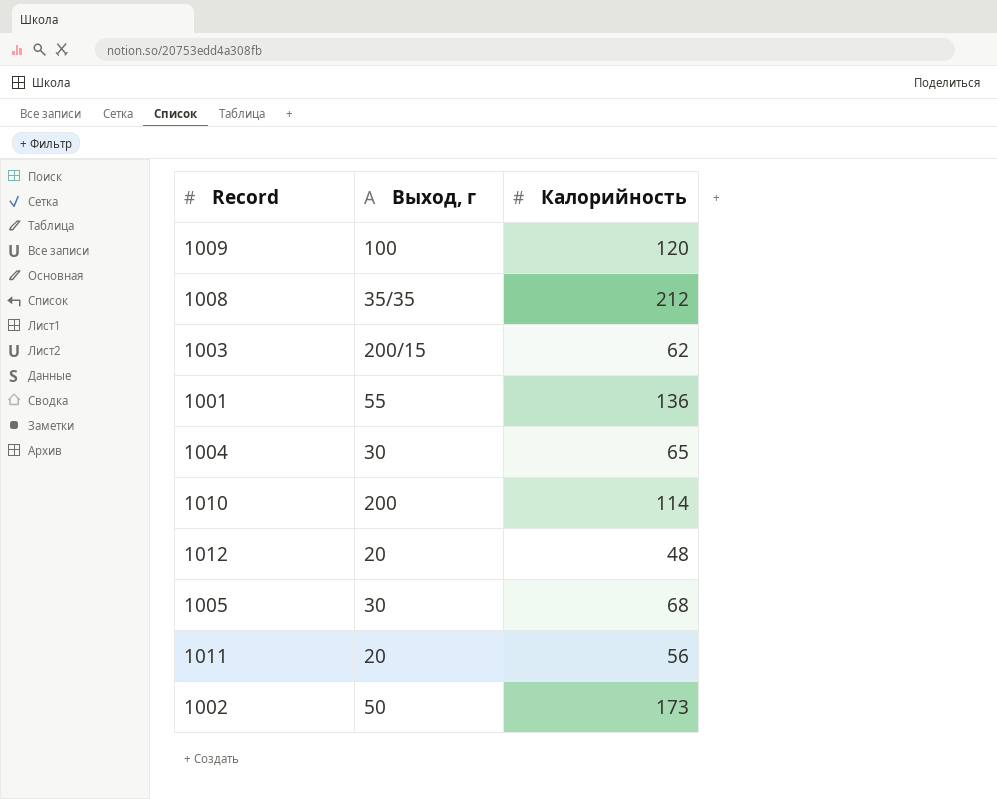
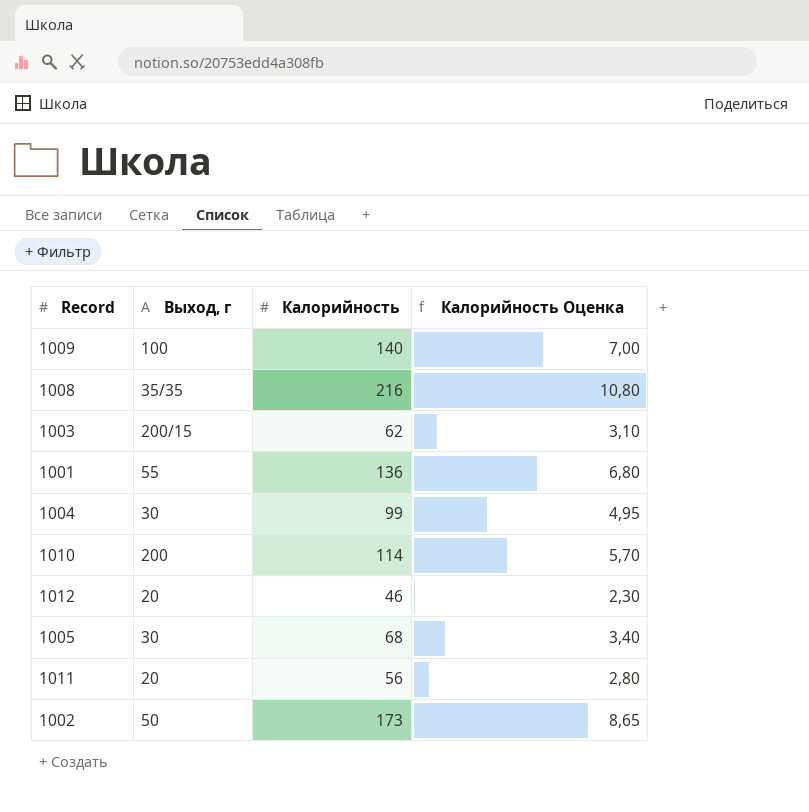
column Калорийность Оценка | formula: none -> [Калорийность] * 0,05
1009 | Калорийность: 120 -> 140
1008 | Калорийность: 212 -> 216
1004 | Калорийность: 65 -> 99
1012 | Калорийность: 48 -> 46

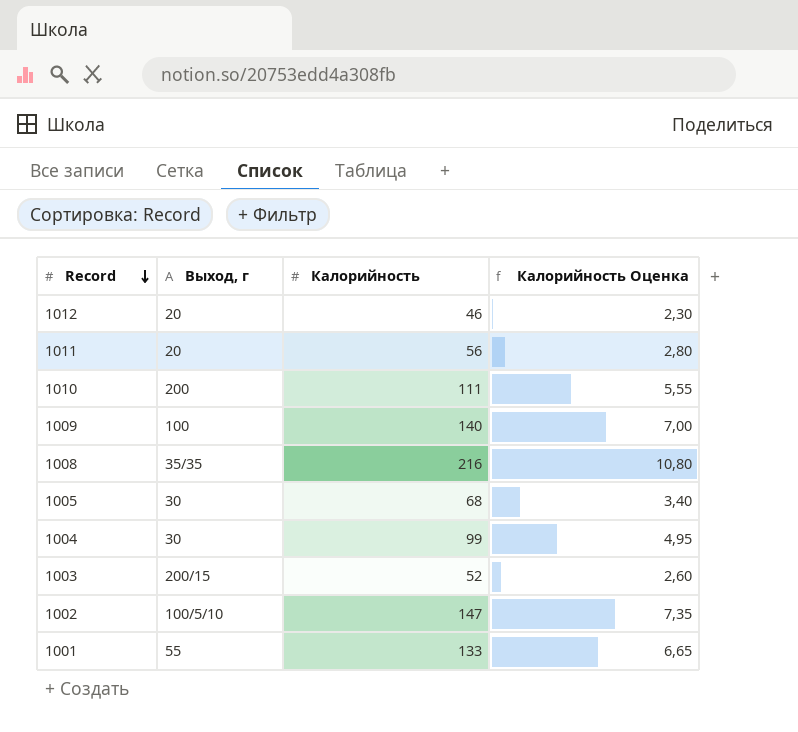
row order: none -> Record descending
1010 | Калорийность: 114 -> 111
1010 | Калорийность Оценка: 5,70 -> 5,55
1003 | Калорийность: 62 -> 52
1003 | Калорийность Оценка: 3,10 -> 2,60
1002 | Выход, г: 50 -> 100/5/10
1002 | Калорийность: 173 -> 147
1002 | Калорийность Оценка: 8,65 -> 7,35
1001 | Калорийность: 136 -> 133
1001 | Калорийность Оценка: 6,80 -> 6,65

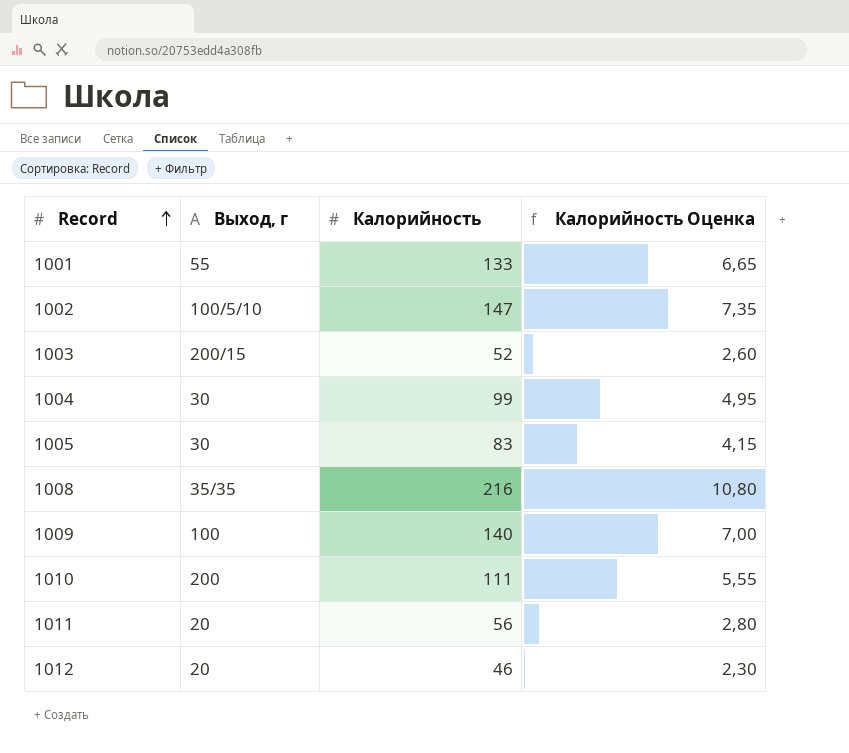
row order: Record descending -> Record ascending
1005 | Калорийность: 68 -> 83
1005 | Калорийность Оценка: 3,40 -> 4,15

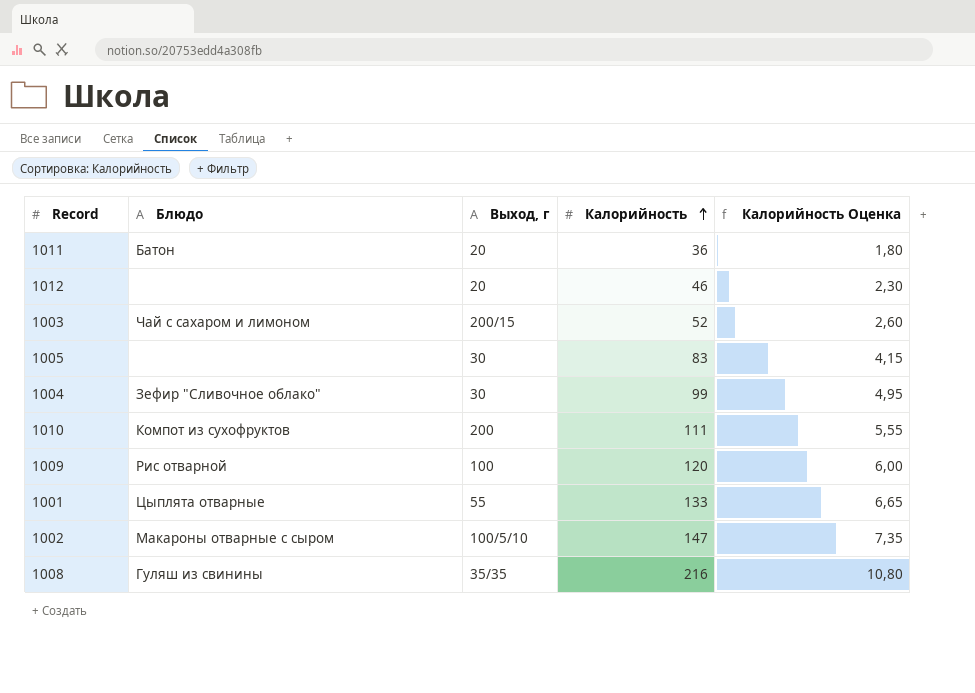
row order: Record ascending -> Калорийность ascending
column Блюдо | position: none -> 2
1011 | Калорийность: 56 -> 36
1011 | Калорийность Оценка: 2,80 -> 1,80
1009 | Калорийность: 140 -> 120
1009 | Калорийность Оценка: 7,00 -> 6,00

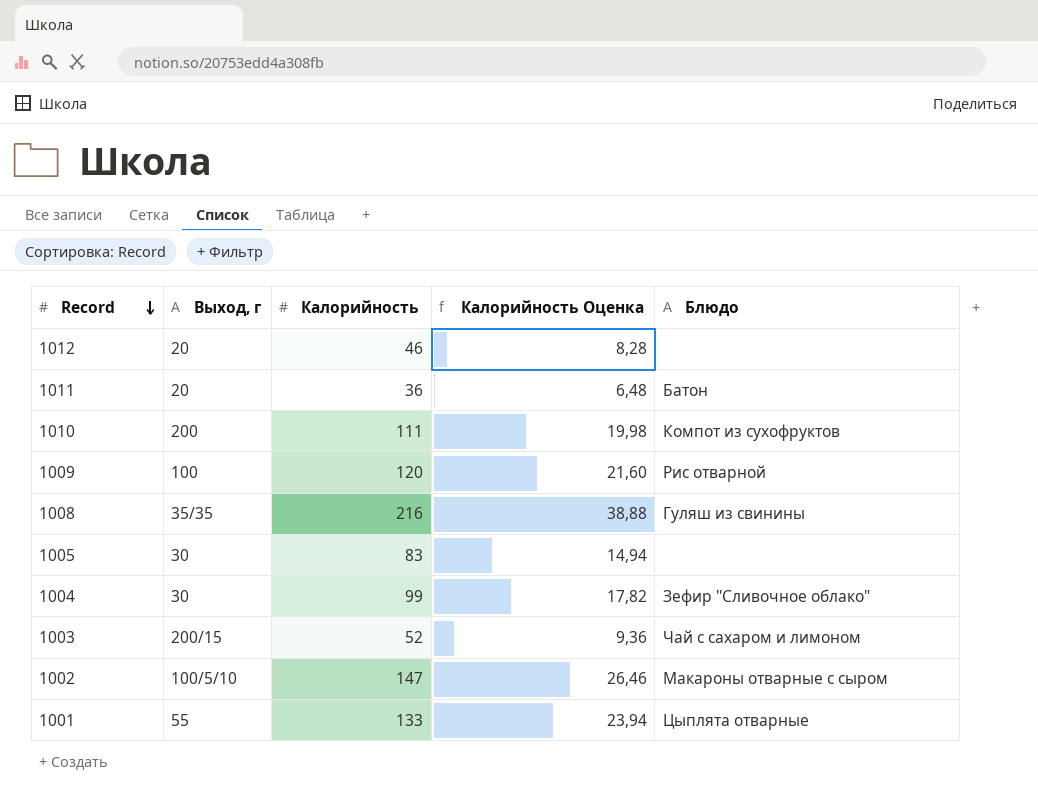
row order: Калорийность ascending -> Record descending
column Калорийность Оценка | formula: [Калорийность] * 0,05 -> [Калорийность] * 0,18
column Блюдо | position: 2 -> 5

